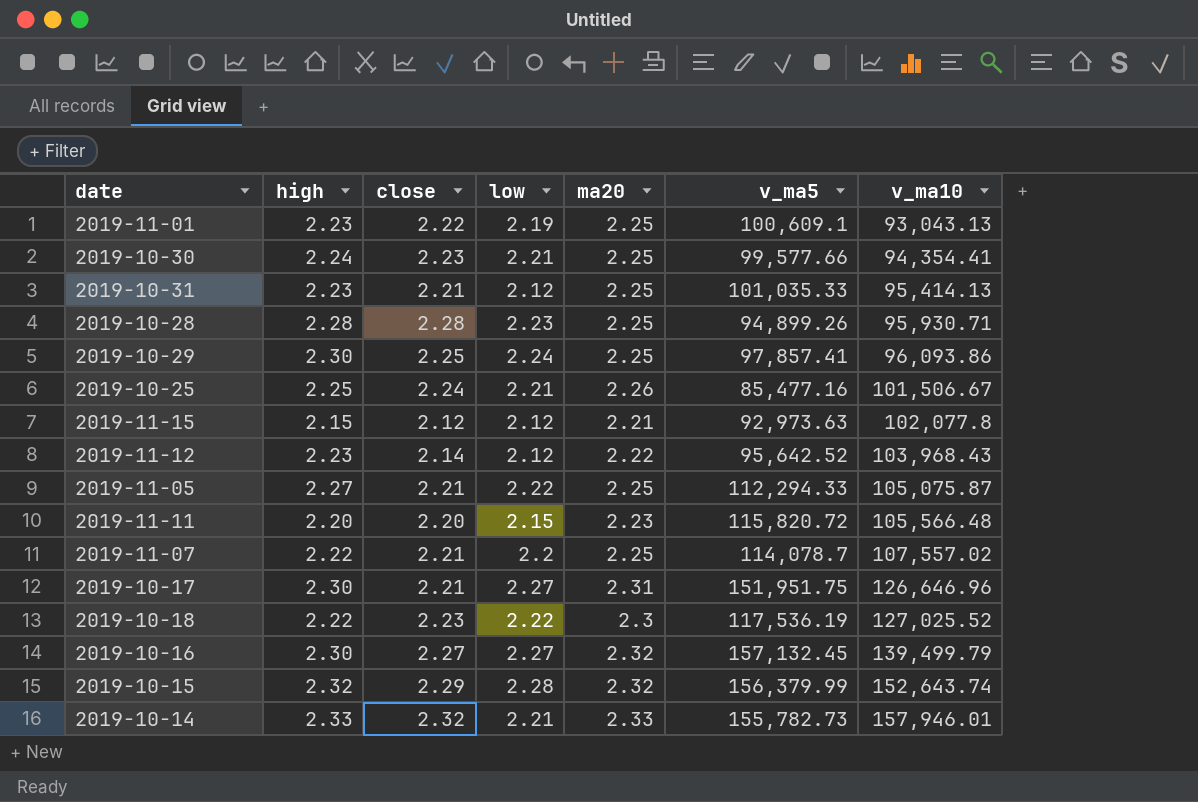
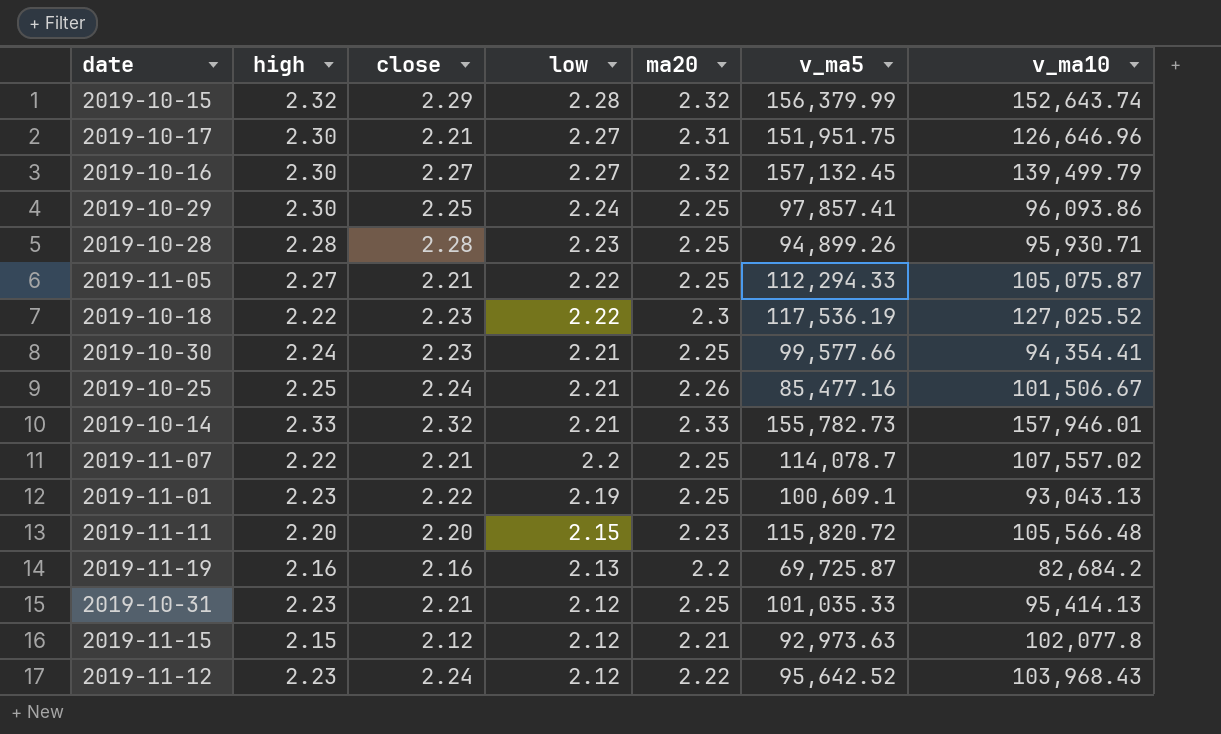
row order: v_ma10 ascending -> low descending
row 2019-11-19: none -> 2.16 | 2.16 | 2.13 | 2.2 | 69,725.87 | 82,684.2
2019-11-12 | close: 2.14 -> 2.24

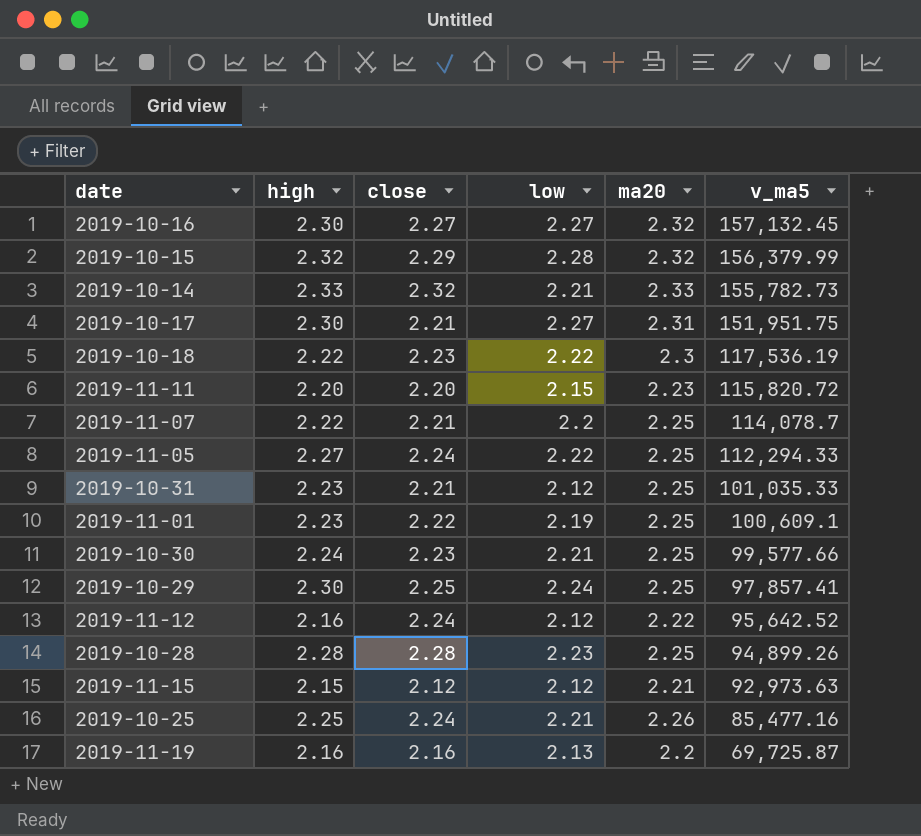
row order: low descending -> v_ma5 descending
column v_ma10 | position: 7 -> none
2019-11-05 | close: 2.21 -> 2.24
2019-11-12 | high: 2.23 -> 2.16

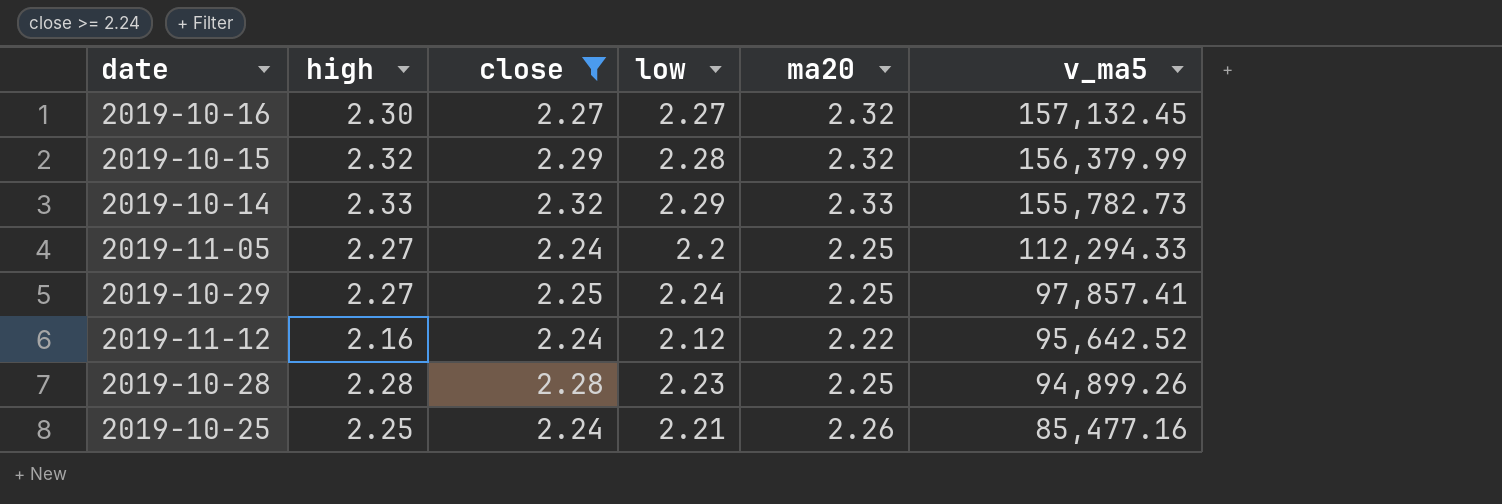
filter: none -> close >= 2.24
2019-10-14 | low: 2.21 -> 2.29
2019-11-05 | low: 2.22 -> 2.2
2019-10-29 | high: 2.30 -> 2.27

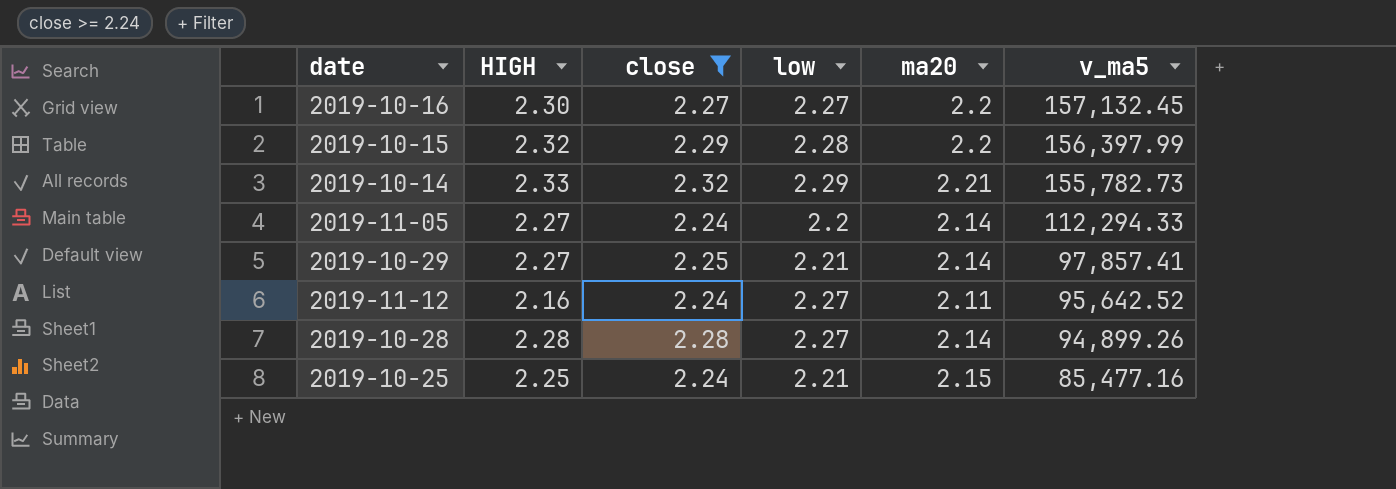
column name: high -> HIGH
2019-10-16 | ma20: 2.32 -> 2.2
2019-10-15 | ma20: 2.32 -> 2.2
2019-10-15 | v_ma5: 156,379.99 -> 156,397.99
2019-10-14 | ma20: 2.33 -> 2.21
2019-11-05 | ma20: 2.25 -> 2.14
2019-10-29 | low: 2.24 -> 2.21
2019-10-29 | ma20: 2.25 -> 2.14
2019-11-12 | low: 2.12 -> 2.27
2019-11-12 | ma20: 2.22 -> 2.11
2019-10-28 | low: 2.23 -> 2.27
2019-10-28 | ma20: 2.25 -> 2.14
2019-10-25 | ma20: 2.26 -> 2.15

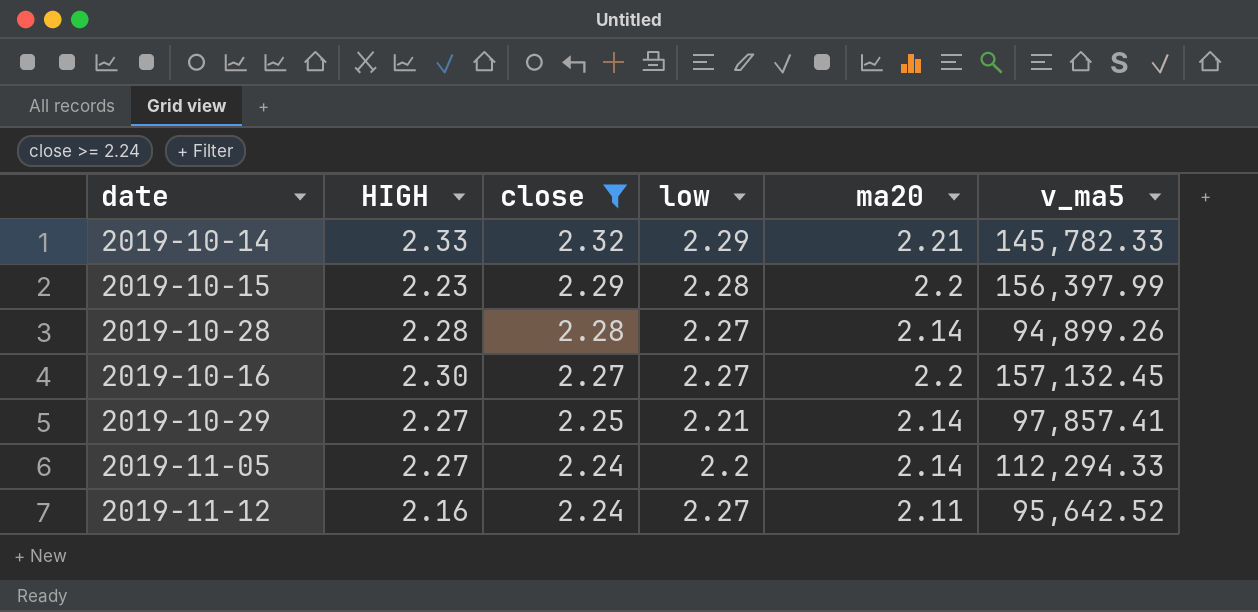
row order: v_ma5 descending -> close descending
row 2019-10-25: 2.25 | 2.24 | 2.21 | 2.15 | 85,477.16 -> none
2019-10-14 | v_ma5: 155,782.73 -> 145,782.33
2019-10-15 | HIGH: 2.32 -> 2.23

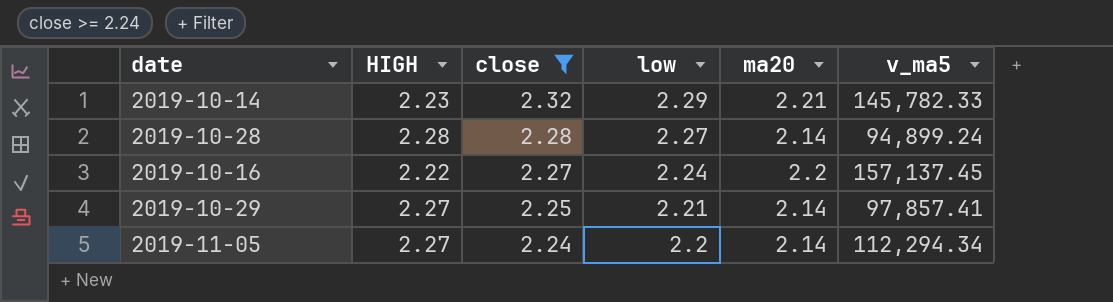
row 2019-10-15: 2.23 | 2.29 | 2.28 | 2.2 | 156,397.99 -> none
row 2019-11-12: 2.16 | 2.24 | 2.27 | 2.11 | 95,642.52 -> none
2019-10-14 | HIGH: 2.33 -> 2.23
2019-10-28 | v_ma5: 94,899.26 -> 94,899.24
2019-10-16 | HIGH: 2.30 -> 2.22
2019-10-16 | low: 2.27 -> 2.24
2019-10-16 | v_ma5: 157,132.45 -> 157,137.45
2019-11-05 | v_ma5: 112,294.33 -> 112,294.34

